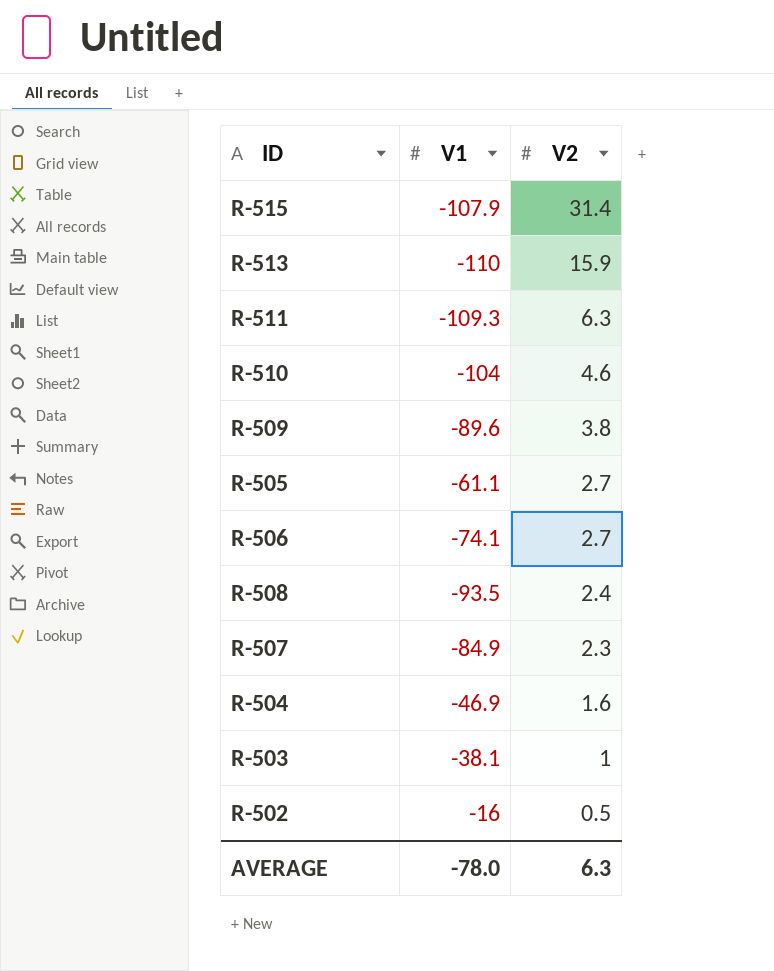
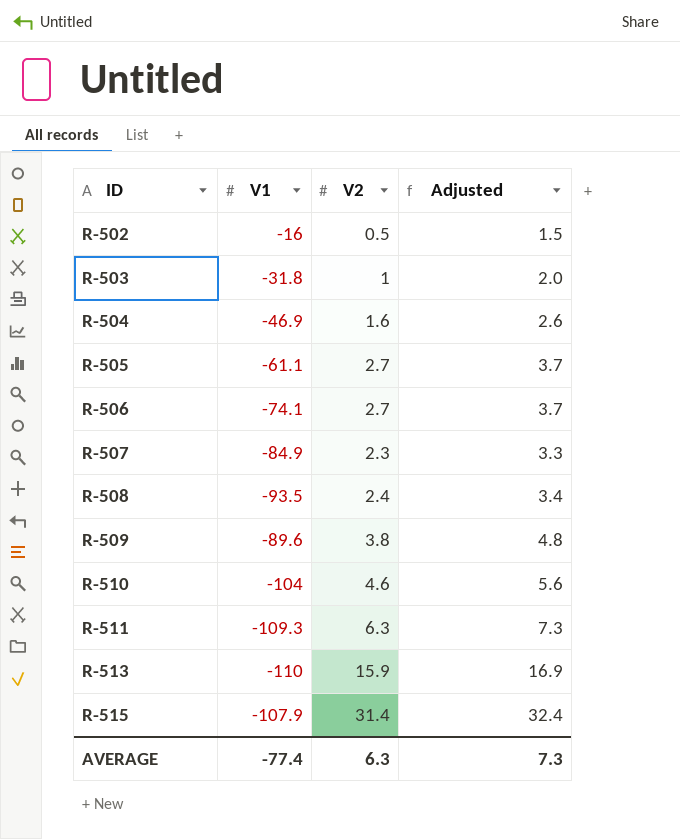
row order: V2 descending -> ID ascending
column Adjusted | formula: none -> [V2] + 1
R-503 | V1: -38.1 -> -31.8
AVERAGE | V1: -78.0 -> -77.4

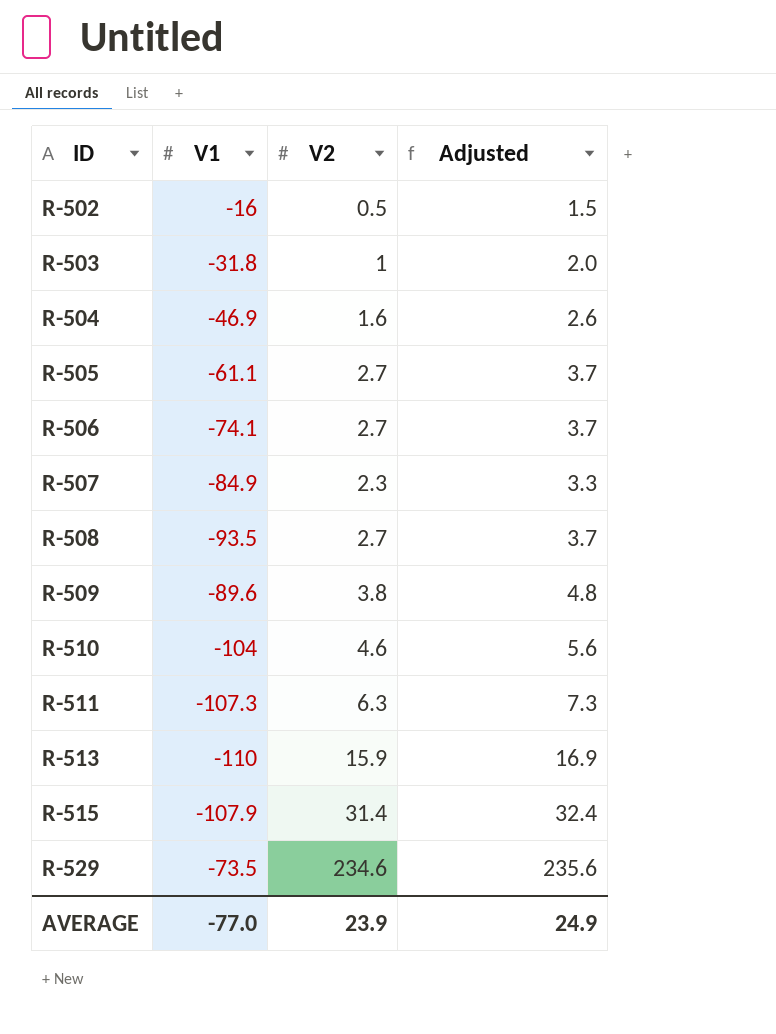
R-508 | V2: 2.4 -> 2.7
R-508 | Adjusted: 3.4 -> 3.7
R-511 | V1: -109.3 -> -107.3
row R-529: none -> -73.5 | 234.6 | 235.6
AVERAGE | V1: -77.4 -> -77.0
AVERAGE | V2: 6.3 -> 23.9
AVERAGE | Adjusted: 7.3 -> 24.9

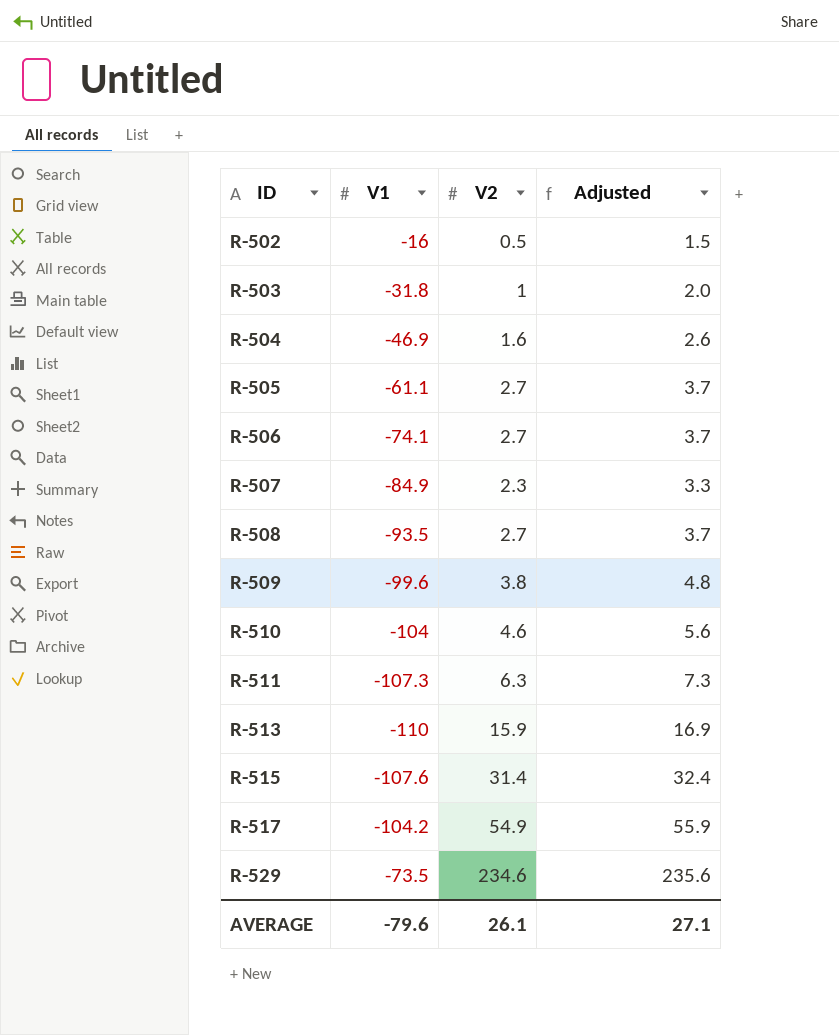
R-509 | V1: -89.6 -> -99.6
R-515 | V1: -107.9 -> -107.6
row R-517: none -> -104.2 | 54.9 | 55.9
AVERAGE | V1: -77.0 -> -79.6
AVERAGE | V2: 23.9 -> 26.1
AVERAGE | Adjusted: 24.9 -> 27.1

